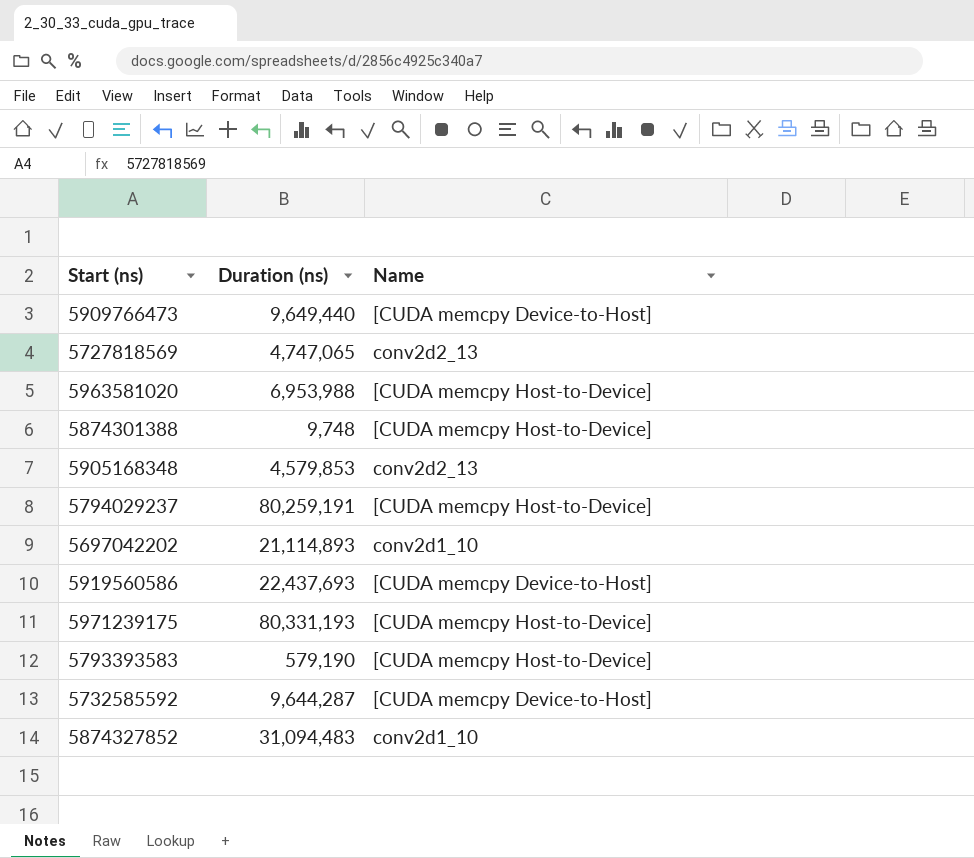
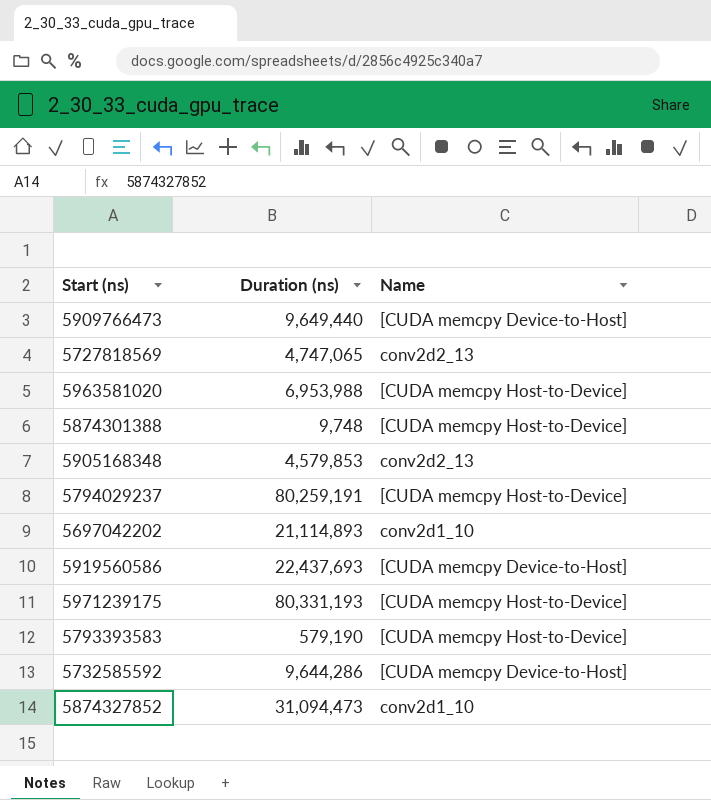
5732585592 | Duration (ns): 9,644,287 -> 9,644,286
5874327852 | Duration (ns): 31,094,483 -> 31,094,473

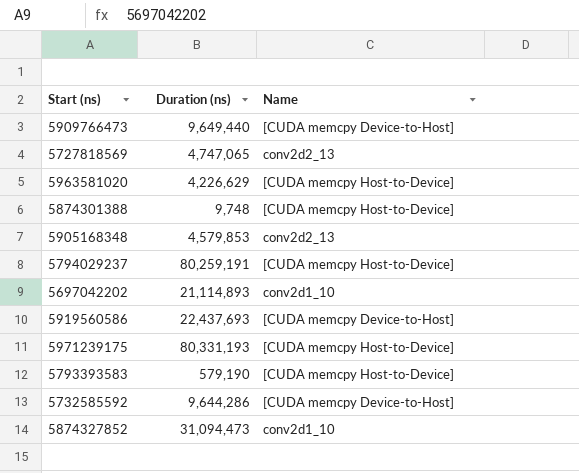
5963581020 | Duration (ns): 6,953,988 -> 4,226,629

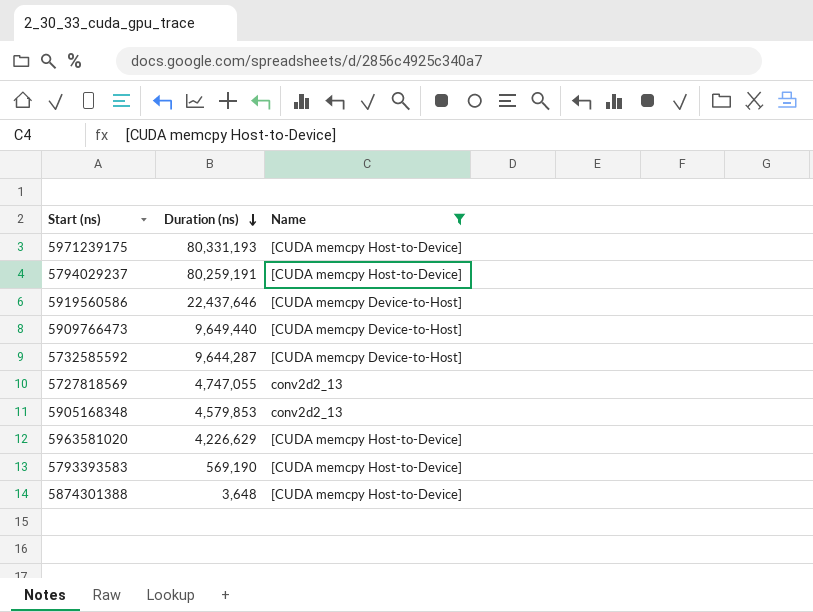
filter: none -> Name != conv2d1_10
row order: none -> Duration (ns) descending
5919560586 | Duration (ns): 22,437,693 -> 22,437,646
5732585592 | Duration (ns): 9,644,286 -> 9,644,287
5727818569 | Duration (ns): 4,747,065 -> 4,747,055
5793393583 | Duration (ns): 579,190 -> 569,190
5874301388 | Duration (ns): 9,748 -> 3,648

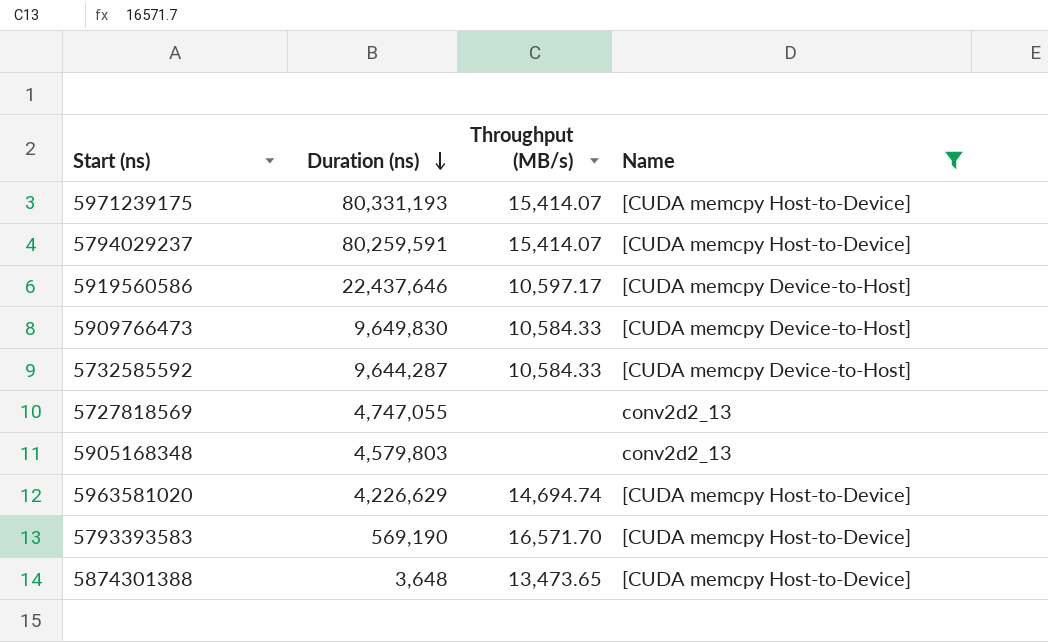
column Throughput (MB/s) | position: none -> 3
5794029237 | Duration (ns): 80,259,191 -> 80,259,591
5909766473 | Duration (ns): 9,649,440 -> 9,649,830
5905168348 | Duration (ns): 4,579,853 -> 4,579,803

